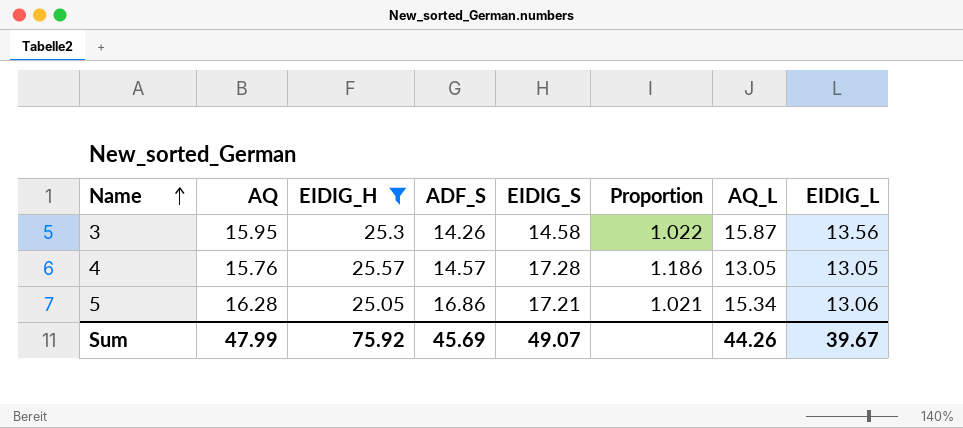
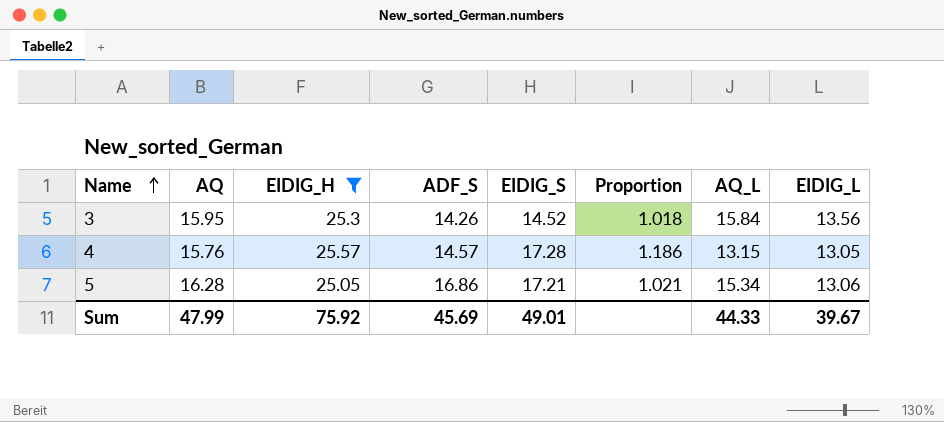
3 | EIDIG_S: 14.58 -> 14.52
3 | Proportion: 1.022 -> 1.018
3 | AQ_L: 15.87 -> 15.84
4 | AQ_L: 13.05 -> 13.15
Sum | EIDIG_S: 49.07 -> 49.01
Sum | AQ_L: 44.26 -> 44.33

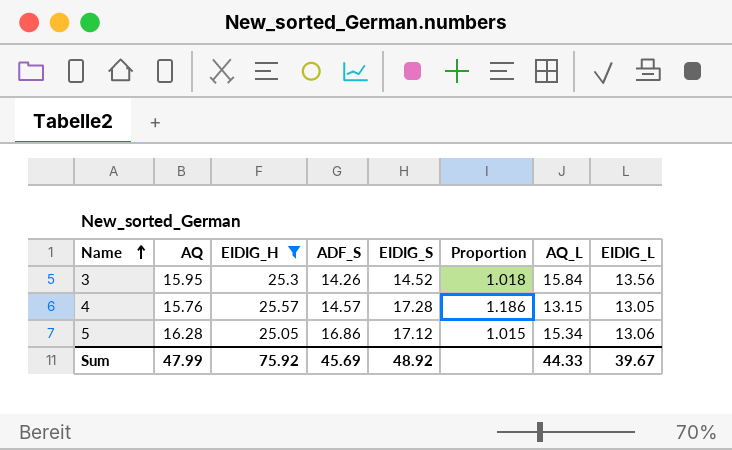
5 | EIDIG_S: 17.21 -> 17.12
5 | Proportion: 1.021 -> 1.015
Sum | EIDIG_S: 49.01 -> 48.92

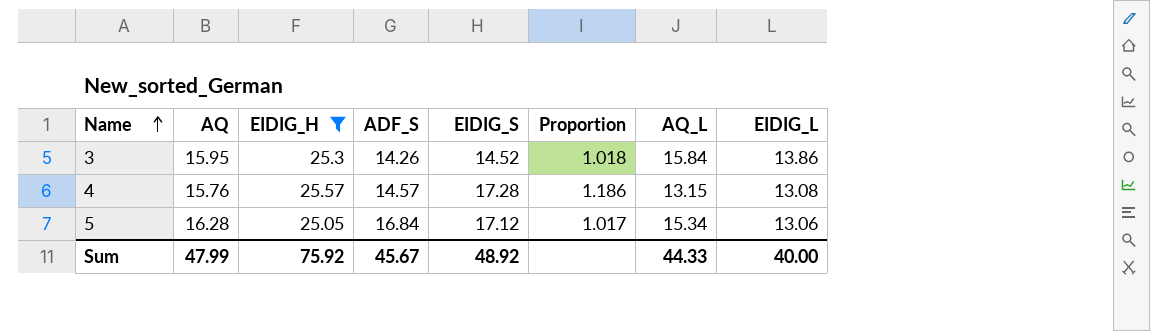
3 | EIDIG_L: 13.56 -> 13.86
4 | EIDIG_L: 13.05 -> 13.08
5 | ADF_S: 16.86 -> 16.84
5 | Proportion: 1.015 -> 1.017
Sum | ADF_S: 45.69 -> 45.67
Sum | EIDIG_L: 39.67 -> 40.00

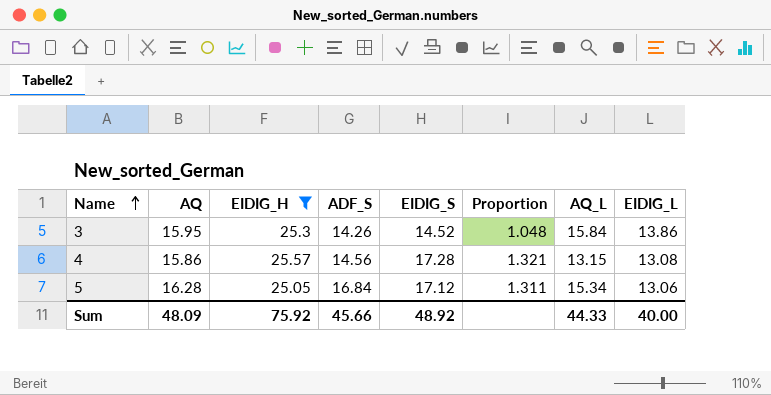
column Proportion | formula: [EIDIG_S] / [ADF_S] -> [EIDIG_S] / [EIDIG_L]
4 | AQ: 15.76 -> 15.86
4 | ADF_S: 14.57 -> 14.56
Sum | AQ: 47.99 -> 48.09
Sum | ADF_S: 45.67 -> 45.66

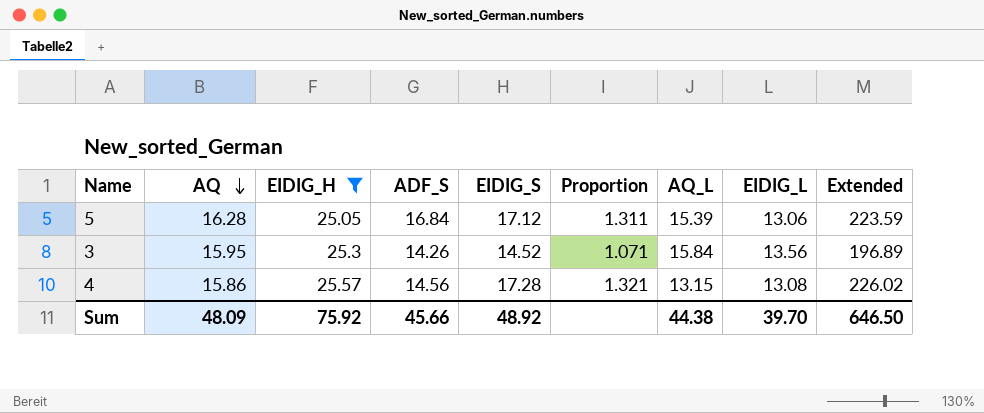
row order: Name ascending -> AQ descending
column Extended | formula: none -> [EIDIG_S] * [EIDIG_L]
5 | AQ_L: 15.34 -> 15.39
3 | Proportion: 1.048 -> 1.071
3 | EIDIG_L: 13.86 -> 13.56
Sum | AQ_L: 44.33 -> 44.38
Sum | EIDIG_L: 40.00 -> 39.70

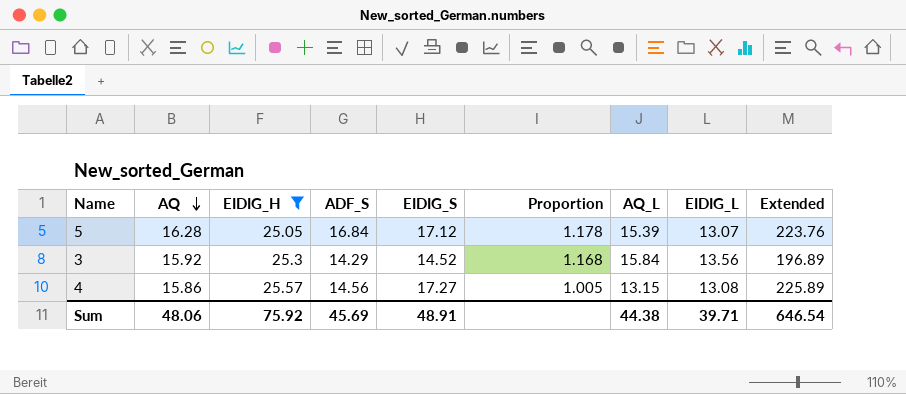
column Proportion | formula: [EIDIG_S] / [EIDIG_L] -> [AQ_L] / [EIDIG_L]
5 | EIDIG_L: 13.06 -> 13.07
5 | Extended: 223.59 -> 223.76
3 | AQ: 15.95 -> 15.92
3 | ADF_S: 14.26 -> 14.29
4 | EIDIG_S: 17.28 -> 17.27
4 | Extended: 226.02 -> 225.89
Sum | AQ: 48.09 -> 48.06
Sum | ADF_S: 45.66 -> 45.69
Sum | EIDIG_S: 48.92 -> 48.91
Sum | EIDIG_L: 39.70 -> 39.71
Sum | Extended: 646.50 -> 646.54

